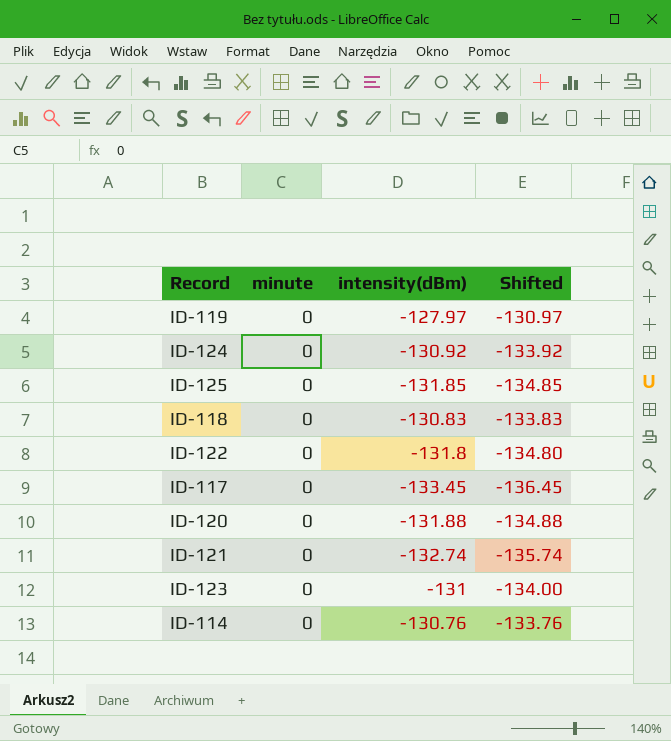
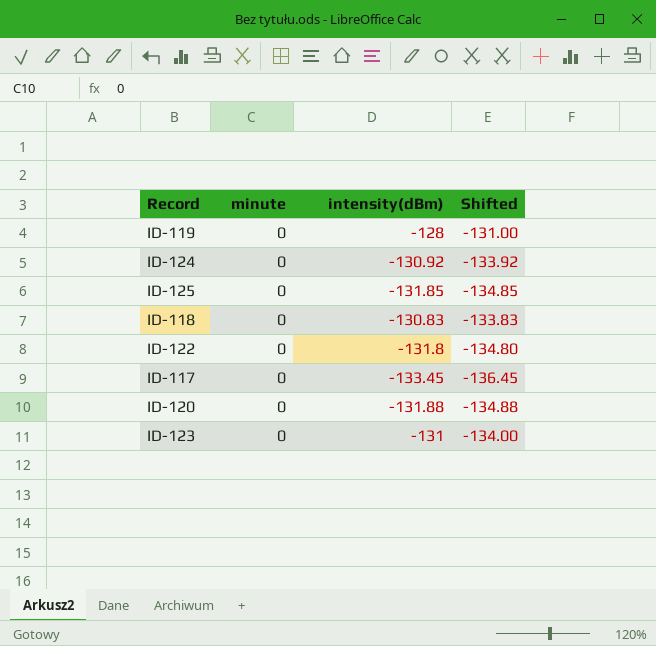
row ID-121: 0 | -132.74 | -135.74 -> none
row ID-114: 0 | -130.76 | -133.76 -> none
ID-119 | intensity(dBm): -127.97 -> -128
ID-119 | Shifted: -130.97 -> -131.00

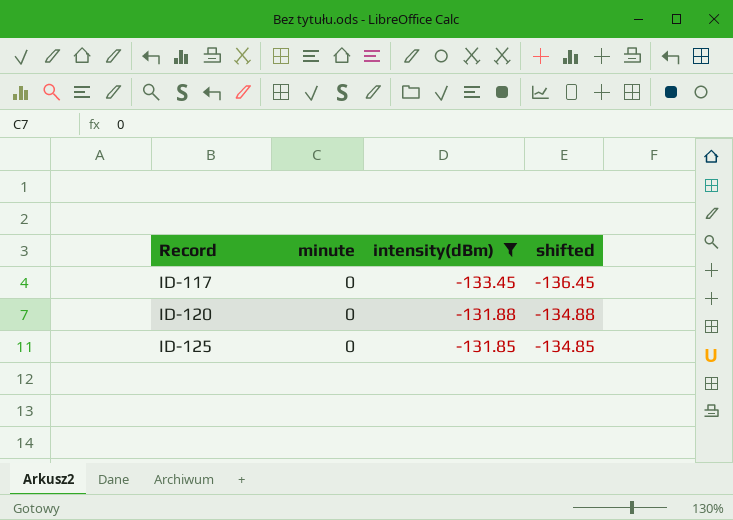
filter: none -> intensity(dBm) <= -131.85
row order: none -> Record ascending
column name: Shifted -> shifted

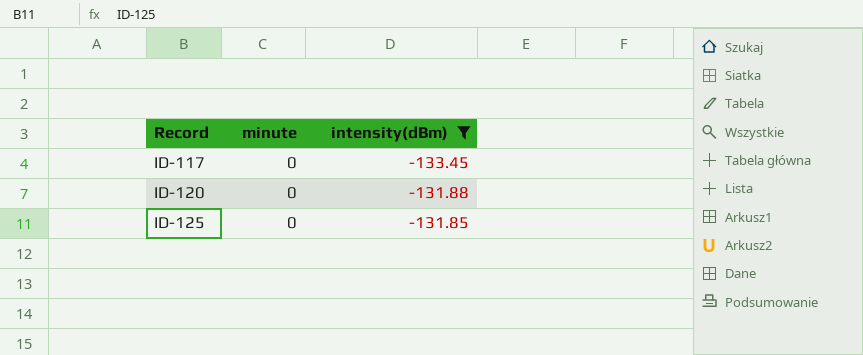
column shifted | formula: [intensity(dBm)] - 3 -> none

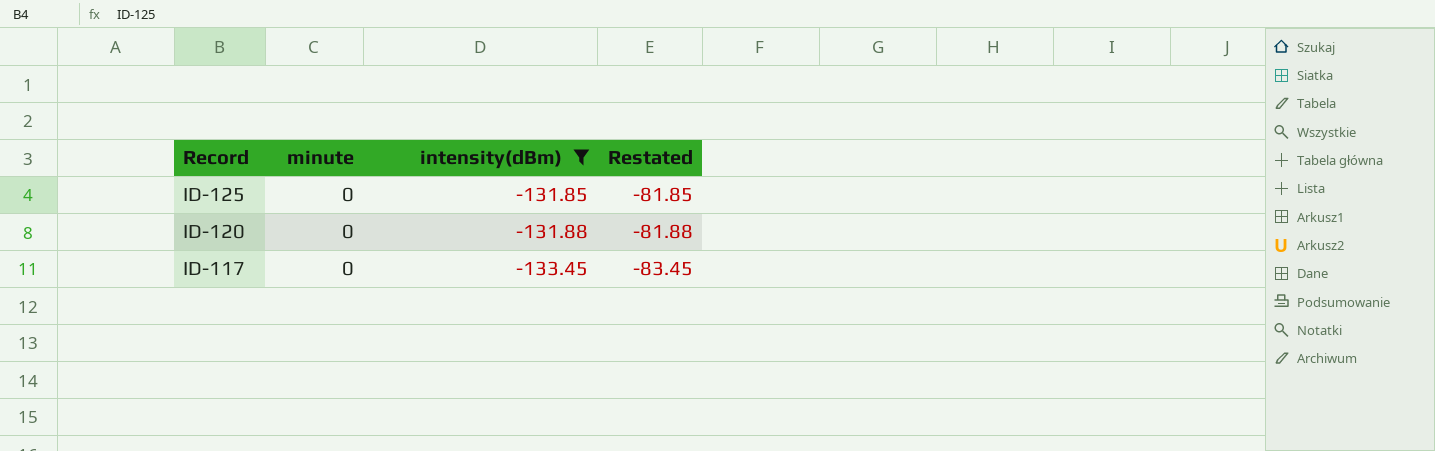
row order: Record ascending -> Record descending
column Restated | formula: none -> [intensity(dBm)] + 50

